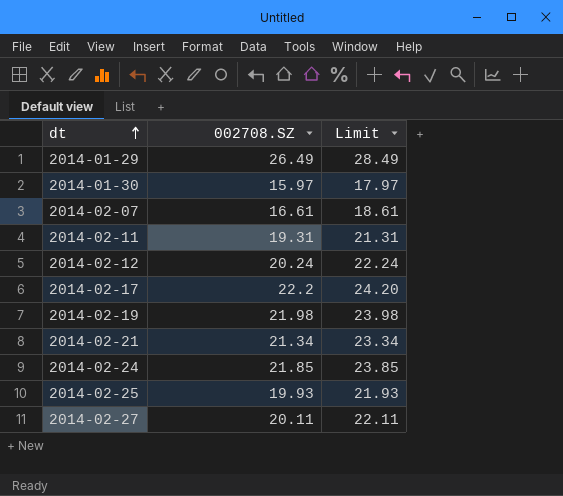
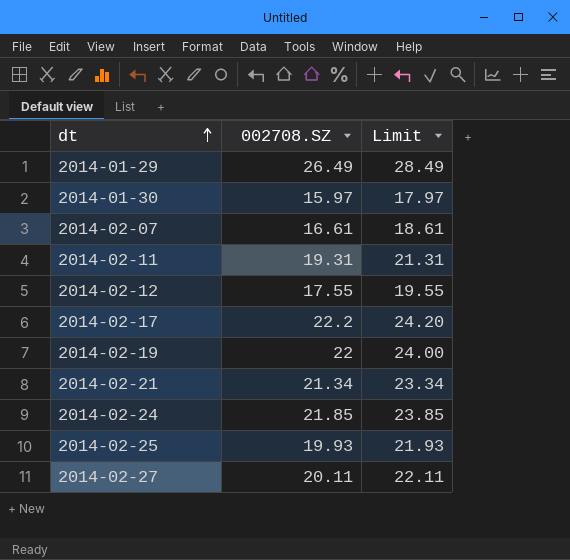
2014-02-12 | 002708.SZ: 20.24 -> 17.55
2014-02-12 | Limit: 22.24 -> 19.55
2014-02-19 | 002708.SZ: 21.98 -> 22
2014-02-19 | Limit: 23.98 -> 24.00

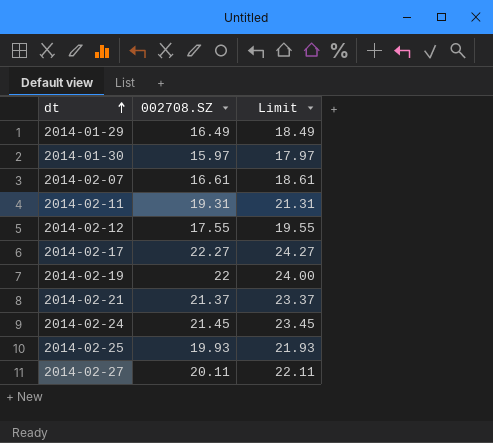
2014-01-29 | 002708.SZ: 26.49 -> 16.49
2014-01-29 | Limit: 28.49 -> 18.49
2014-02-17 | 002708.SZ: 22.2 -> 22.27
2014-02-17 | Limit: 24.20 -> 24.27
2014-02-21 | 002708.SZ: 21.34 -> 21.37
2014-02-21 | Limit: 23.34 -> 23.37
2014-02-24 | 002708.SZ: 21.85 -> 21.45
2014-02-24 | Limit: 23.85 -> 23.45

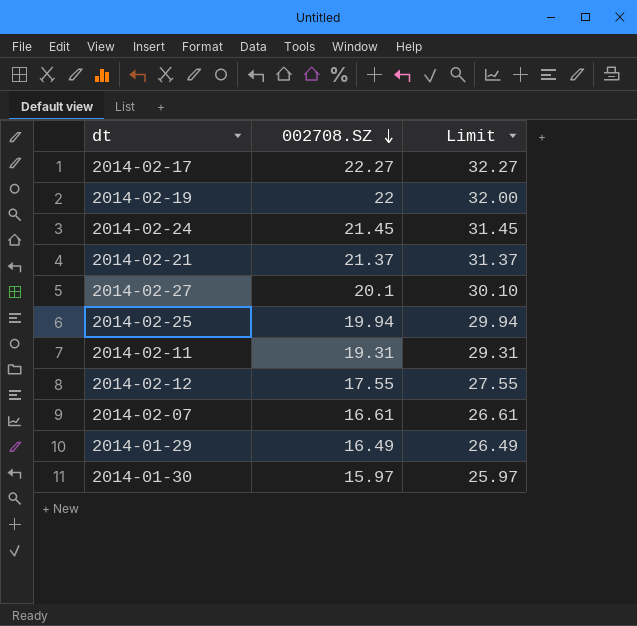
row order: dt ascending -> 002708.SZ descending
column Limit | formula: [002708.SZ] + 2 -> [002708.SZ] + 10
2014-02-27 | 002708.SZ: 20.11 -> 20.1
2014-02-25 | 002708.SZ: 19.93 -> 19.94

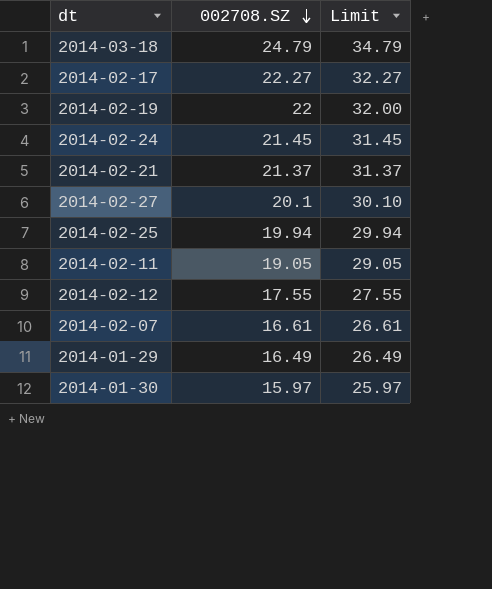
row 2014-03-18: none -> 24.79 | 34.79
2014-02-11 | 002708.SZ: 19.31 -> 19.05
2014-02-11 | Limit: 29.31 -> 29.05

